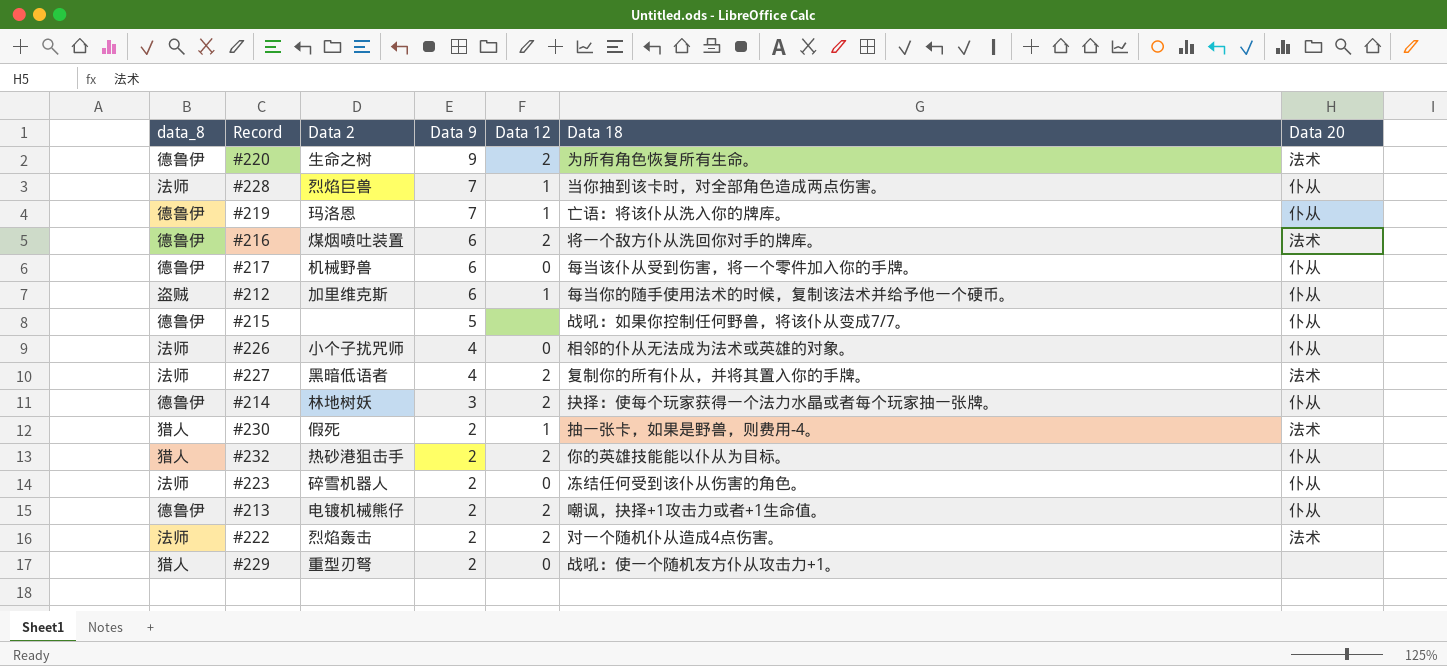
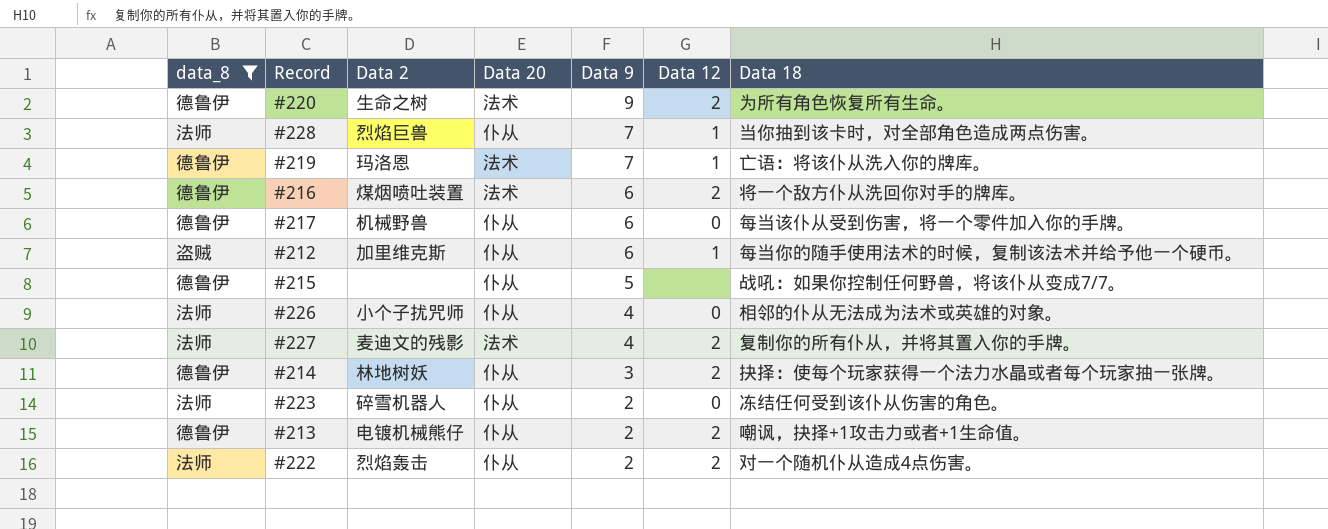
filter: none -> data_8 != 猎人
column Data 20 | position: 7 -> 4
#219 | Data 20: 仆从 -> 法术
#227 | Data 2: 黑暗低语者 -> 麦迪文的残影
#222 | Data 20: 法术 -> 仆从

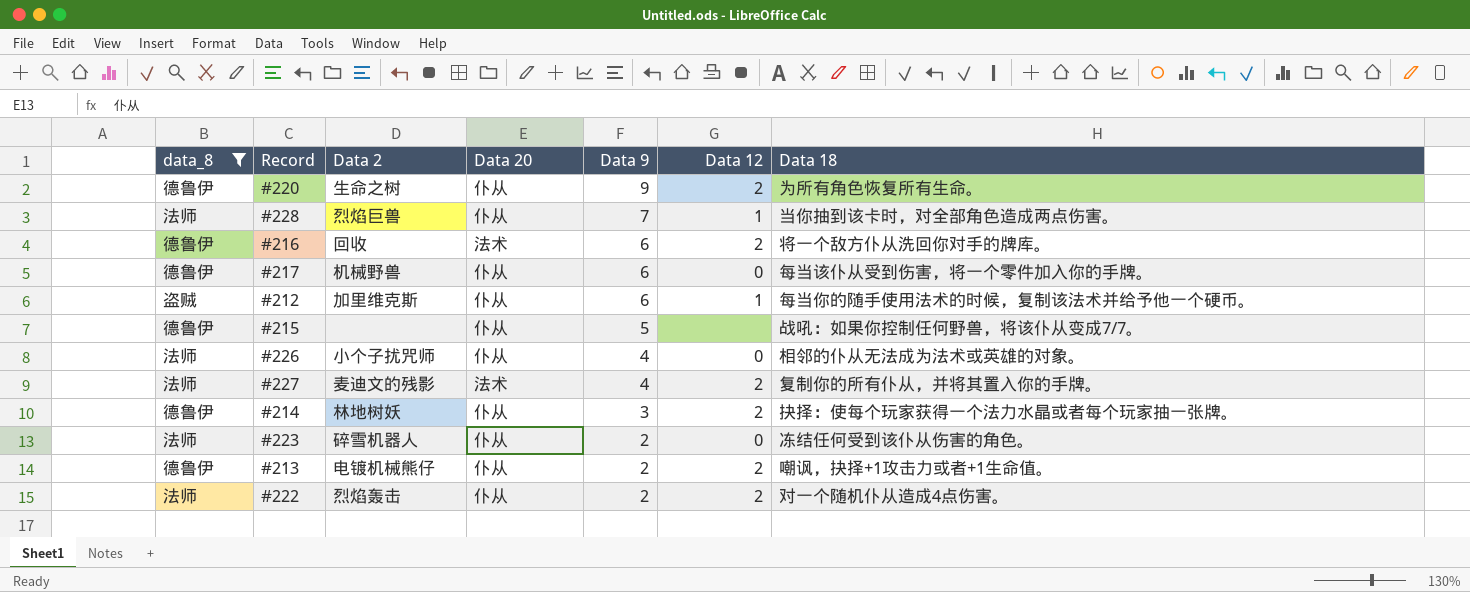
row #219: 德鲁伊 | 玛洛恩 | 法术 | 7 | 1 | 亡语：将该仆从洗入你的牌库。 -> none
#220 | Data 20: 法术 -> 仆从
#216 | Data 2: 煤烟喷吐装置 -> 回收

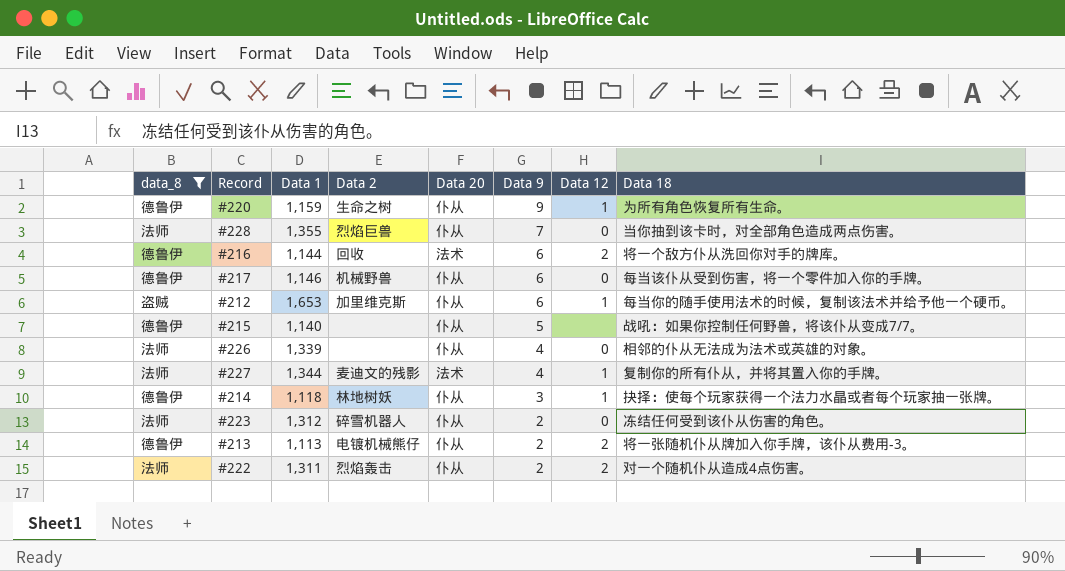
column Data 1 | position: none -> 3
#220 | Data 12: 2 -> 1
#228 | Data 12: 1 -> 0
#226 | Data 2: 小个子扰咒师 -> none
#227 | Data 12: 2 -> 1
#214 | Data 12: 2 -> 1
#213 | Data 18: 嘲讽，抉择+1攻击力或者+1生命值。 -> 将一张随机仆从牌加入你手牌，该仆从费用-3。

